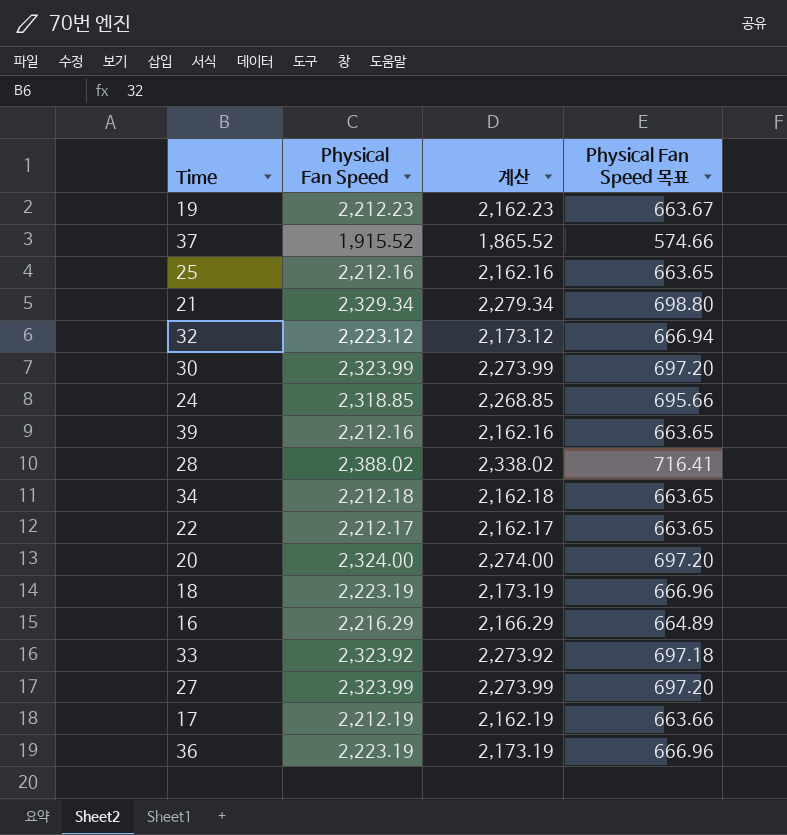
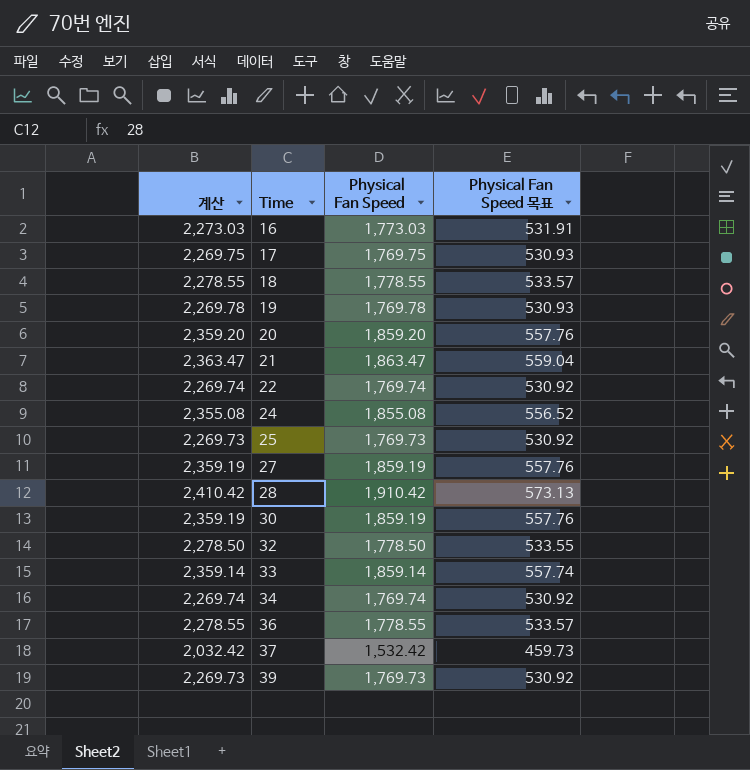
row order: none -> Time ascending
column 계산 | formula: [Physical Fan Speed] - 50 -> [Physical Fan Speed] + 500
column 계산 | position: 3 -> 1
16 | Physical Fan Speed: 2,216.29 -> 1,773.03
16 | Physical Fan Speed 목표: 664.89 -> 531.91
17 | Physical Fan Speed: 2,212.19 -> 1,769.75
17 | Physical Fan Speed 목표: 663.66 -> 530.93
18 | Physical Fan Speed: 2,223.19 -> 1,778.55
18 | Physical Fan Speed 목표: 666.96 -> 533.57
19 | Physical Fan Speed: 2,212.23 -> 1,769.78
19 | Physical Fan Speed 목표: 663.67 -> 530.93
20 | Physical Fan Speed: 2,324.00 -> 1,859.20
20 | Physical Fan Speed 목표: 697.20 -> 557.76
21 | Physical Fan Speed: 2,329.34 -> 1,863.47
21 | Physical Fan Speed 목표: 698.80 -> 559.04
22 | Physical Fan Speed: 2,212.17 -> 1,769.74
22 | Physical Fan Speed 목표: 663.65 -> 530.92
24 | Physical Fan Speed: 2,318.85 -> 1,855.08
24 | Physical Fan Speed 목표: 695.66 -> 556.52
25 | Physical Fan Speed: 2,212.16 -> 1,769.73
25 | Physical Fan Speed 목표: 663.65 -> 530.92
27 | Physical Fan Speed: 2,323.99 -> 1,859.19
27 | Physical Fan Speed 목표: 697.20 -> 557.76
28 | Physical Fan Speed: 2,388.02 -> 1,910.42
28 | Physical Fan Speed 목표: 716.41 -> 573.13
30 | Physical Fan Speed: 2,323.99 -> 1,859.19
30 | Physical Fan Speed 목표: 697.20 -> 557.76
32 | Physical Fan Speed: 2,223.12 -> 1,778.50
32 | Physical Fan Speed 목표: 666.94 -> 533.55
33 | Physical Fan Speed: 2,323.92 -> 1,859.14
33 | Physical Fan Speed 목표: 697.18 -> 557.74
34 | Physical Fan Speed: 2,212.18 -> 1,769.74
34 | Physical Fan Speed 목표: 663.65 -> 530.92
36 | Physical Fan Speed: 2,223.19 -> 1,778.55
36 | Physical Fan Speed 목표: 666.96 -> 533.57
37 | Physical Fan Speed: 1,915.52 -> 1,532.42
37 | Physical Fan Speed 목표: 574.66 -> 459.73
39 | Physical Fan Speed: 2,212.16 -> 1,769.73
39 | Physical Fan Speed 목표: 663.65 -> 530.92

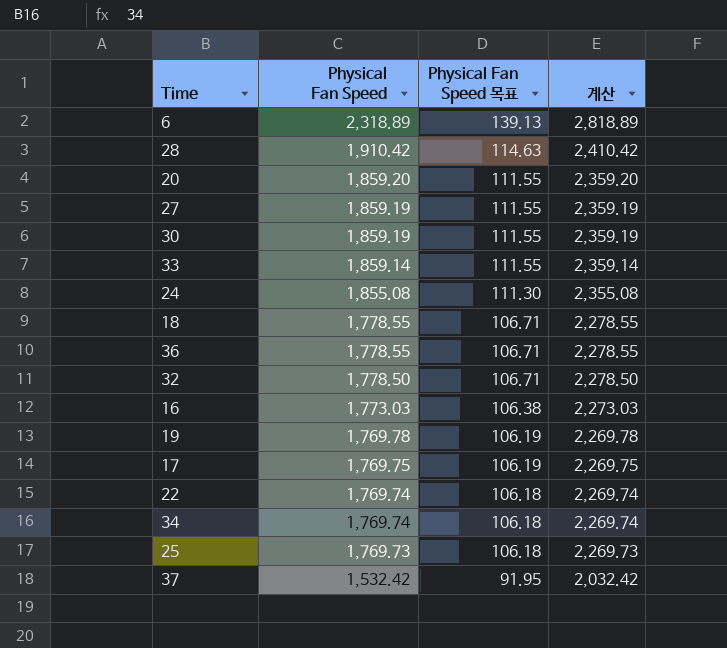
row order: Time ascending -> Physical Fan Speed descending
column Physical Fan Speed 목표 | formula: [Physical Fan Speed] * 0.3 -> [Physical Fan Speed] * 0.06
column 계산 | position: 1 -> 4
row 21: 2,363.47 | 1,863.47 | 559.04 -> none
row 39: 2,269.73 | 1,769.73 | 530.92 -> none
row 6: none -> 2,318.89 | 139.13 | 2,818.89

